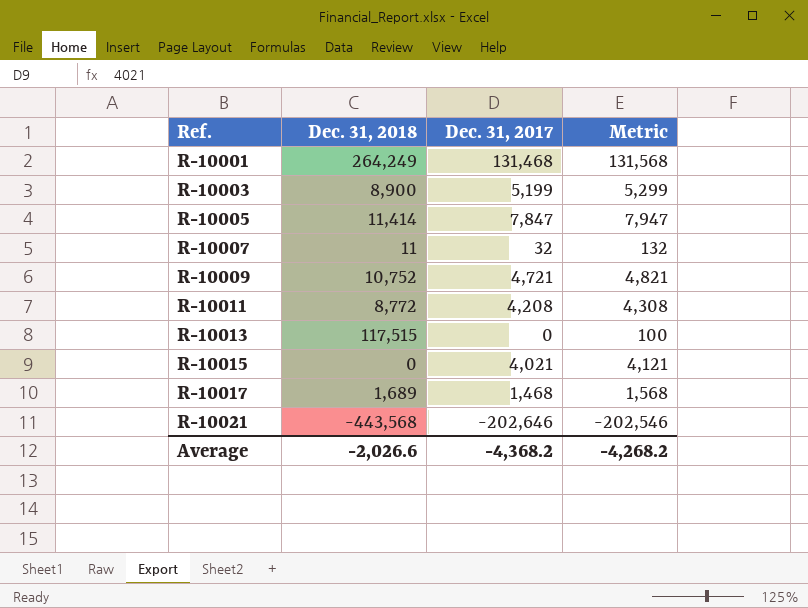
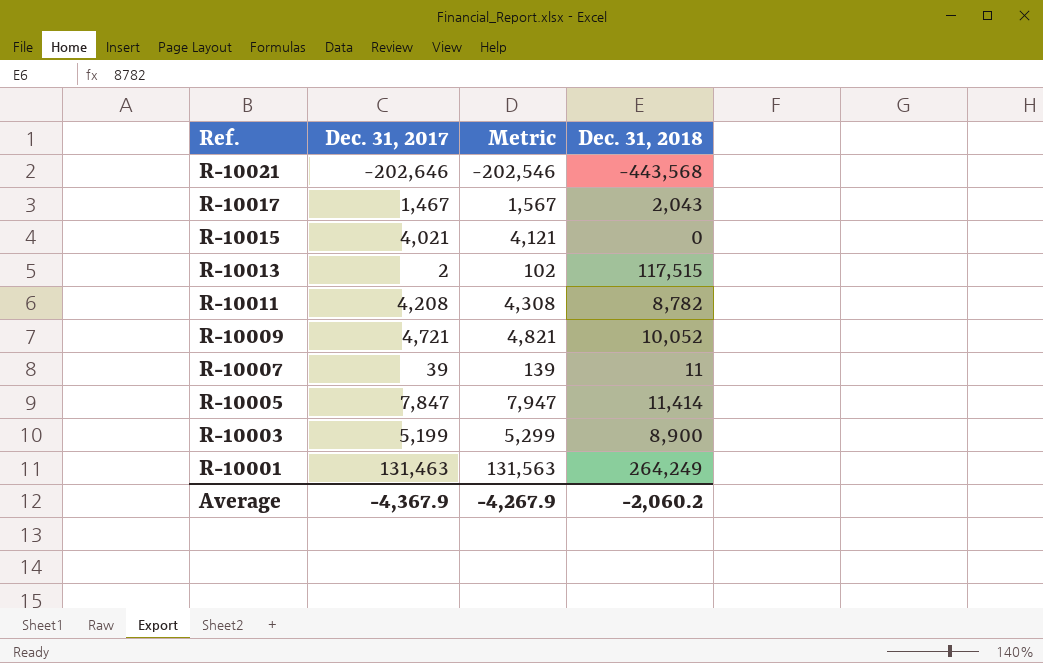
row order: Ref. ascending -> Ref. descending
column Dec. 31, 2018 | position: 2 -> 4
R-10017 | Dec. 31, 2017: 1,468 -> 1,467
R-10017 | Metric: 1,568 -> 1,567
R-10017 | Dec. 31, 2018: 1,689 -> 2,043
R-10013 | Dec. 31, 2017: 0 -> 2
R-10013 | Metric: 100 -> 102
R-10011 | Dec. 31, 2018: 8,772 -> 8,782
R-10009 | Dec. 31, 2018: 10,752 -> 10,052
R-10007 | Dec. 31, 2017: 32 -> 39
R-10007 | Metric: 132 -> 139
R-10001 | Dec. 31, 2017: 131,468 -> 131,463
R-10001 | Metric: 131,568 -> 131,563
Average | Dec. 31, 2017: -4,368.2 -> -4,367.9
Average | Metric: -4,268.2 -> -4,267.9
Average | Dec. 31, 2018: -2,026.6 -> -2,060.2

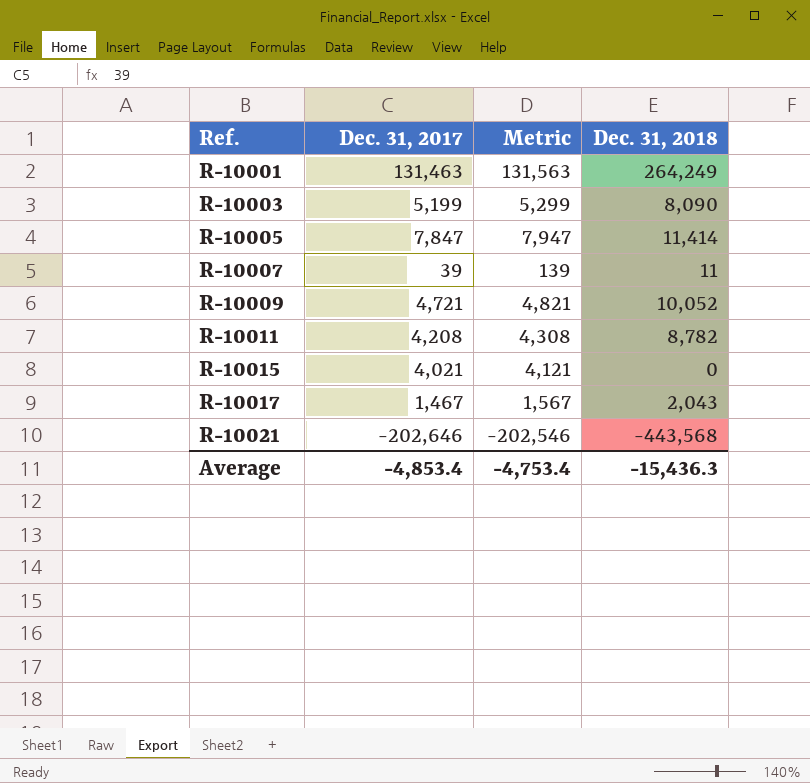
row order: Ref. descending -> Ref. ascending
row R-10013: 2 | 102 | 117,515 -> none
R-10003 | Dec. 31, 2018: 8,900 -> 8,090
Average | Dec. 31, 2017: -4,367.9 -> -4,853.4
Average | Metric: -4,267.9 -> -4,753.4
Average | Dec. 31, 2018: -2,060.2 -> -15,436.3

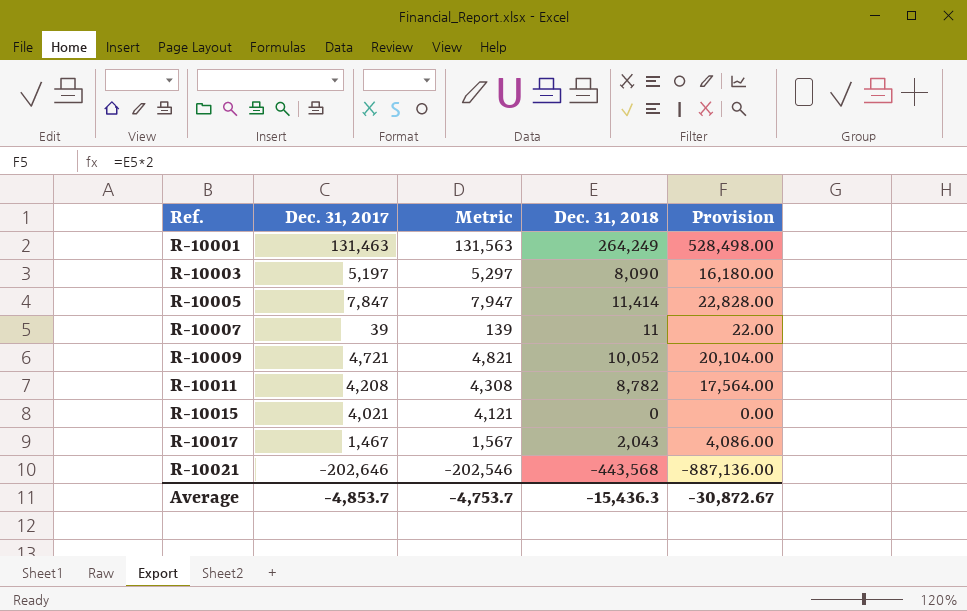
column Provision | formula: none -> [Dec. 31, 2018] * 2
R-10003 | Dec. 31, 2017: 5,199 -> 5,197
R-10003 | Metric: 5,299 -> 5,297
Average | Dec. 31, 2017: -4,853.4 -> -4,853.7
Average | Metric: -4,753.4 -> -4,753.7

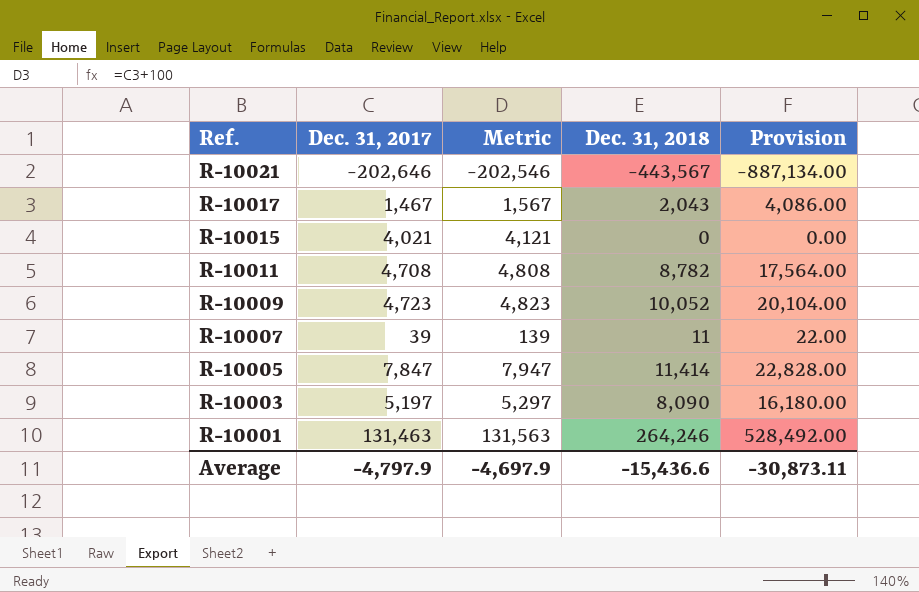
row order: Ref. ascending -> Ref. descending
R-10021 | Dec. 31, 2018: -443,568 -> -443,567
R-10021 | Provision: -887,136.00 -> -887,134.00
R-10011 | Dec. 31, 2017: 4,208 -> 4,708
R-10011 | Metric: 4,308 -> 4,808
R-10009 | Dec. 31, 2017: 4,721 -> 4,723
R-10009 | Metric: 4,821 -> 4,823
R-10001 | Dec. 31, 2018: 264,249 -> 264,246
R-10001 | Provision: 528,498.00 -> 528,492.00
Average | Dec. 31, 2017: -4,853.7 -> -4,797.9
Average | Metric: -4,753.7 -> -4,697.9
Average | Dec. 31, 2018: -15,436.3 -> -15,436.6
Average | Provision: -30,872.67 -> -30,873.11

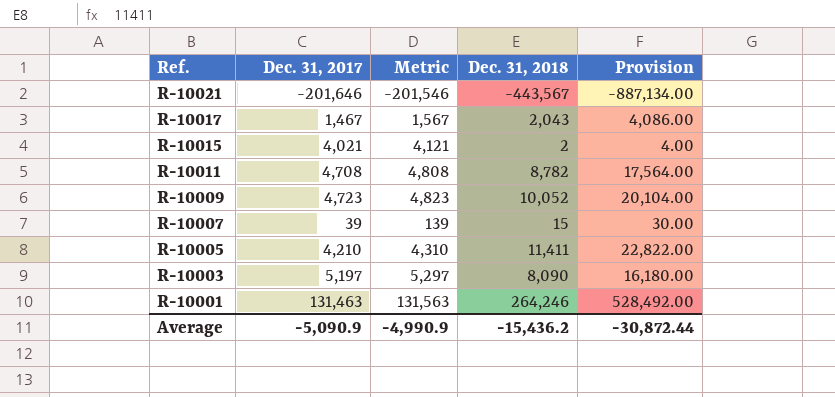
R-10021 | Dec. 31, 2017: -202,646 -> -201,646
R-10021 | Metric: -202,546 -> -201,546
R-10015 | Dec. 31, 2018: 0 -> 2
R-10015 | Provision: 0.00 -> 4.00
R-10007 | Dec. 31, 2018: 11 -> 15
R-10007 | Provision: 22.00 -> 30.00
R-10005 | Dec. 31, 2017: 7,847 -> 4,210
R-10005 | Metric: 7,947 -> 4,310
R-10005 | Dec. 31, 2018: 11,414 -> 11,411
R-10005 | Provision: 22,828.00 -> 22,822.00
Average | Dec. 31, 2017: -4,797.9 -> -5,090.9
Average | Metric: -4,697.9 -> -4,990.9
Average | Dec. 31, 2018: -15,436.6 -> -15,436.2
Average | Provision: -30,873.11 -> -30,872.44

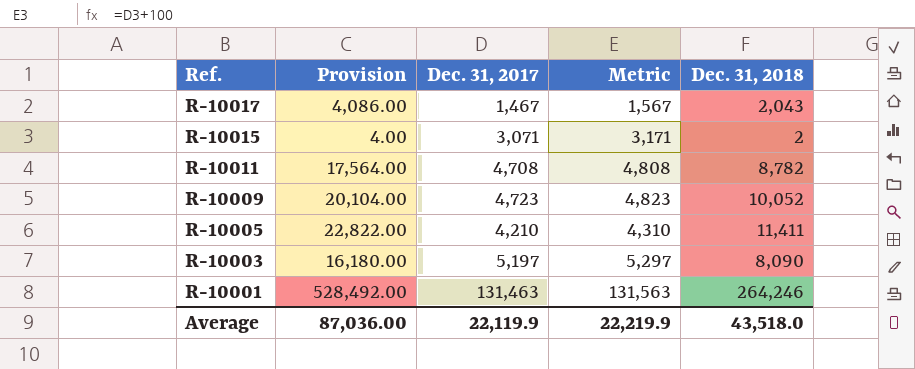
column Provision | position: 5 -> 2
row R-10021: -201,646 | -201,546 | -443,567 | -887,134.00 -> none
row R-10007: 39 | 139 | 15 | 30.00 -> none
R-10015 | Dec. 31, 2017: 4,021 -> 3,071
R-10015 | Metric: 4,121 -> 3,171
Average | Provision: -30,872.44 -> 87,036.00
Average | Dec. 31, 2017: -5,090.9 -> 22,119.9
Average | Metric: -4,990.9 -> 22,219.9
Average | Dec. 31, 2018: -15,436.2 -> 43,518.0

